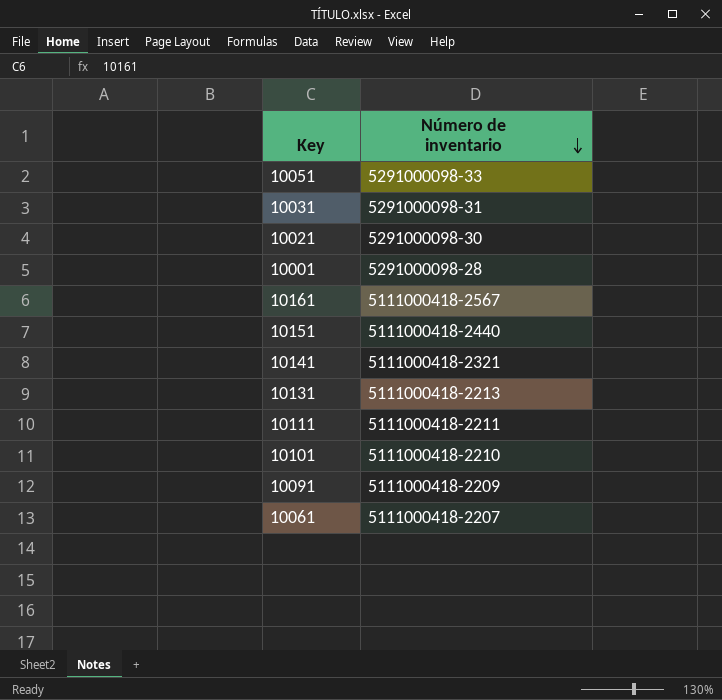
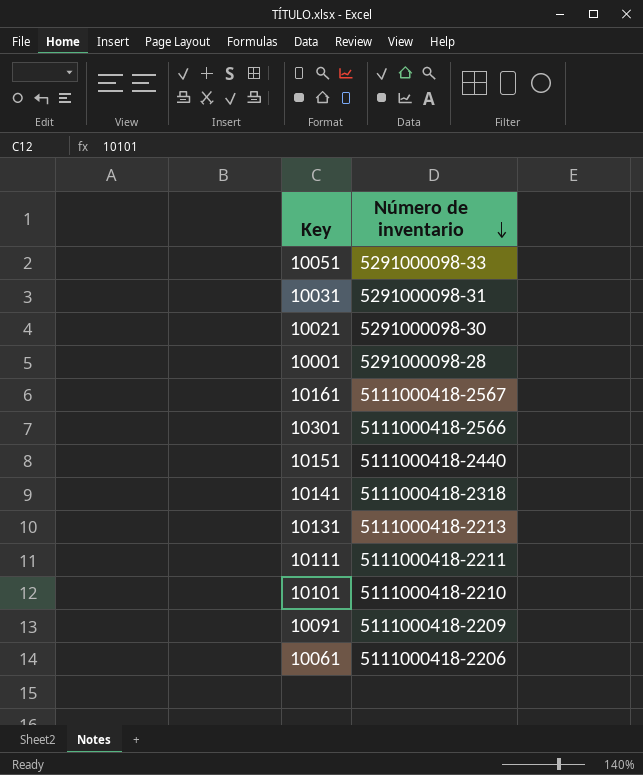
row 10301: none -> 5111000418-2566
10141 | Número de inventario: 5111000418-2321 -> 5111000418-2318
10061 | Número de inventario: 5111000418-2207 -> 5111000418-2206

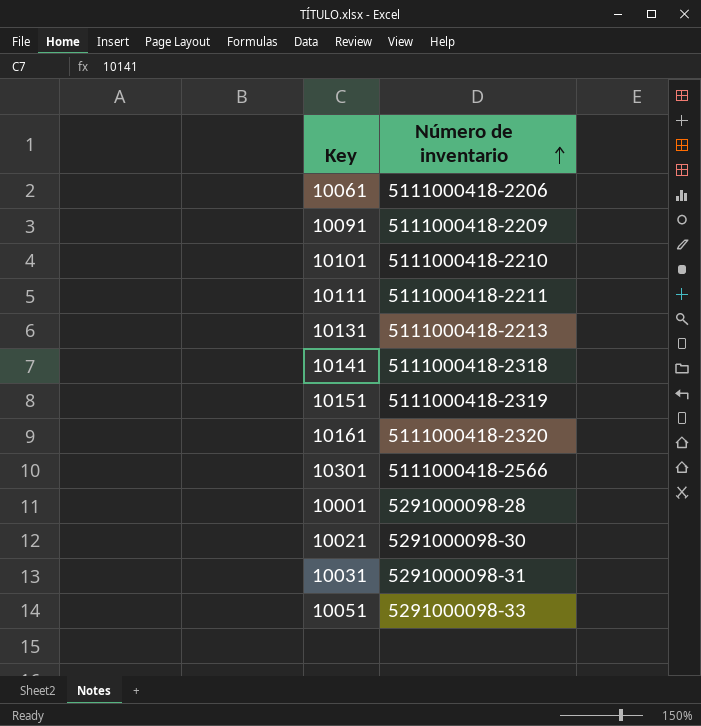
row order: Número de inventario descending -> Número de inventario ascending
10151 | Número de inventario: 5111000418-2440 -> 5111000418-2319
10161 | Número de inventario: 5111000418-2567 -> 5111000418-2320

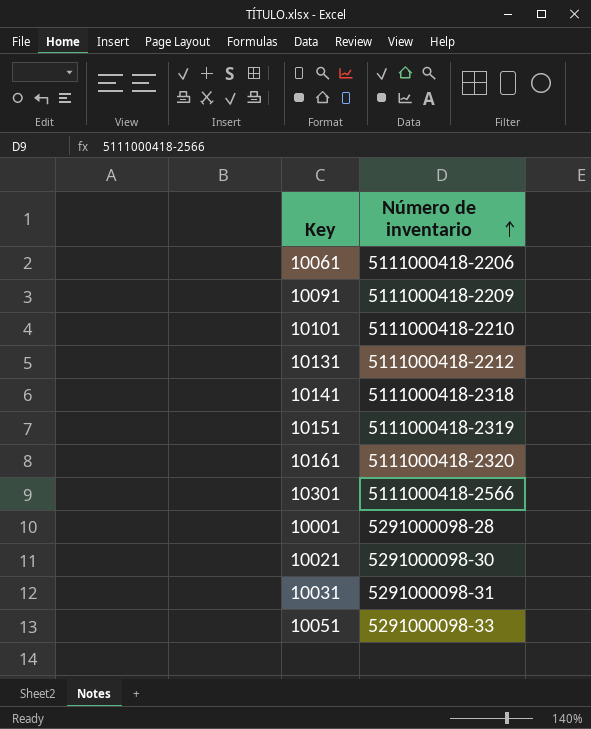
row 10111: 5111000418-2211 -> none
10131 | Número de inventario: 5111000418-2213 -> 5111000418-2212

